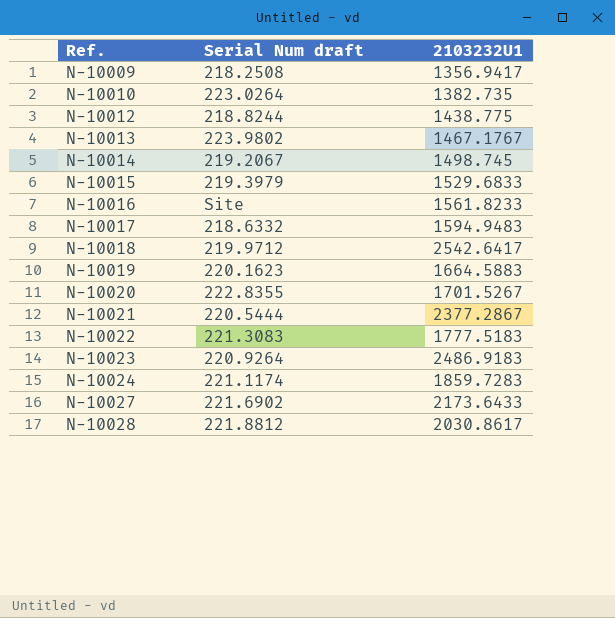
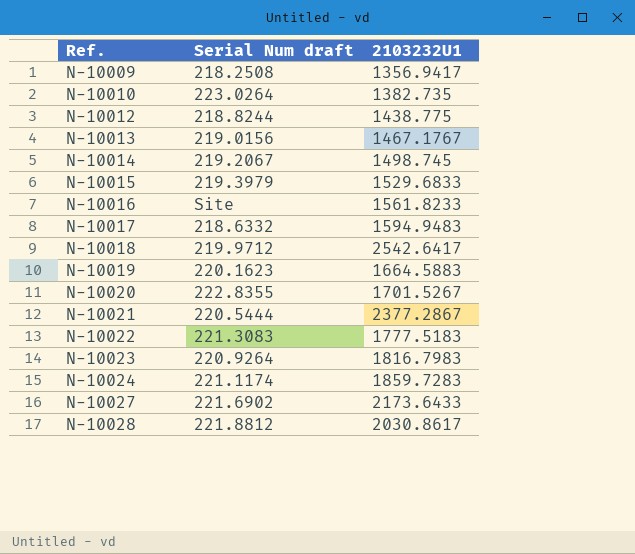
N-10013 | Serial Num draft: 223.9802 -> 219.0156
N-10023 | 2103232U1: 2486.9183 -> 1816.7983

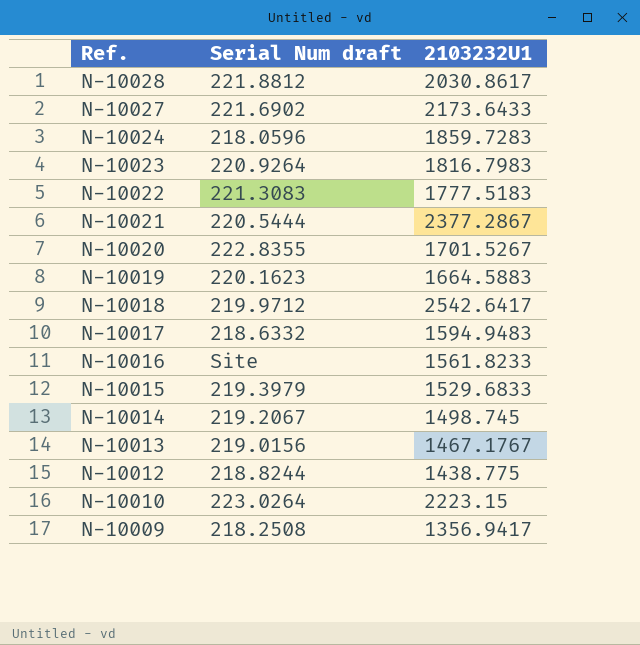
row order: Ref. ascending -> Ref. descending
N-10024 | Serial Num draft: 221.1174 -> 218.0596
N-10010 | 2103232U1: 1382.735 -> 2223.15

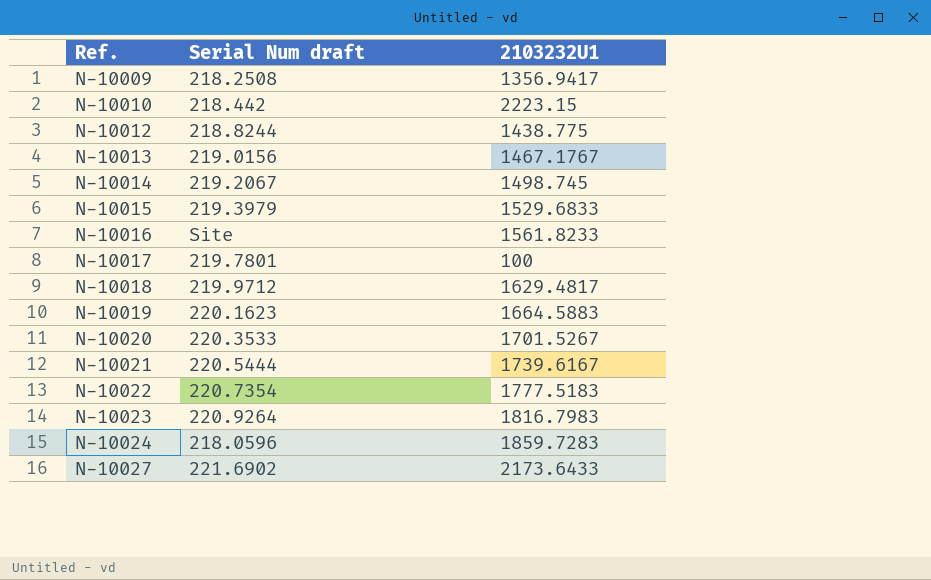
row order: Ref. descending -> Ref. ascending
row N-10028: 221.8812 | 2030.8617 -> none
N-10010 | Serial Num draft: 223.0264 -> 218.442
N-10017 | Serial Num draft: 218.6332 -> 219.7801
N-10017 | 2103232U1: 1594.9483 -> 100
N-10018 | 2103232U1: 2542.6417 -> 1629.4817
N-10020 | Serial Num draft: 222.8355 -> 220.3533
N-10021 | 2103232U1: 2377.2867 -> 1739.6167
N-10022 | Serial Num draft: 221.3083 -> 220.7354

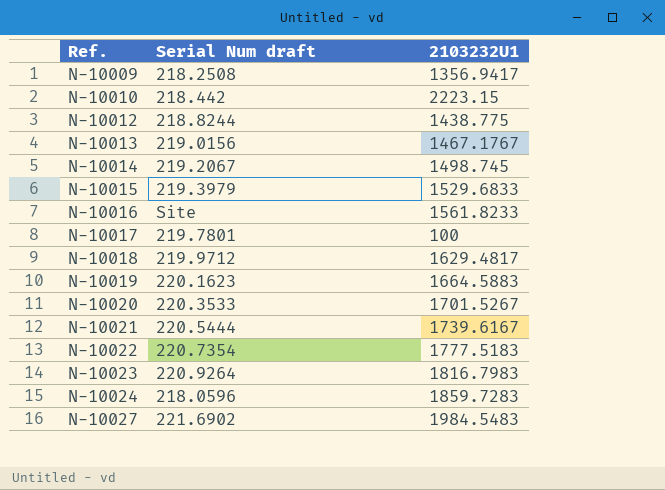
N-10027 | 2103232U1: 2173.6433 -> 1984.5483

